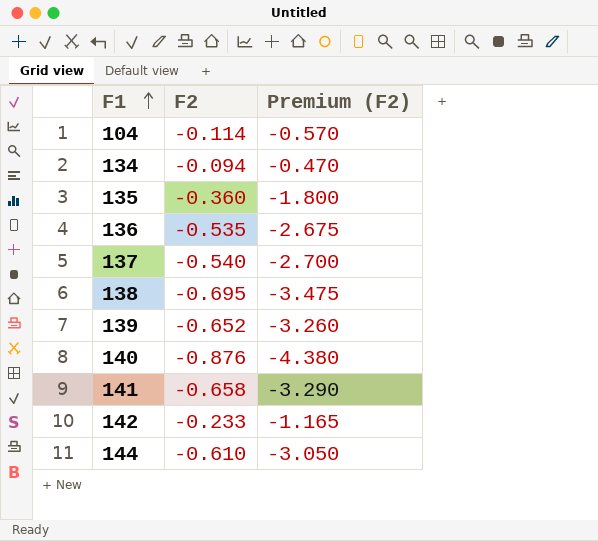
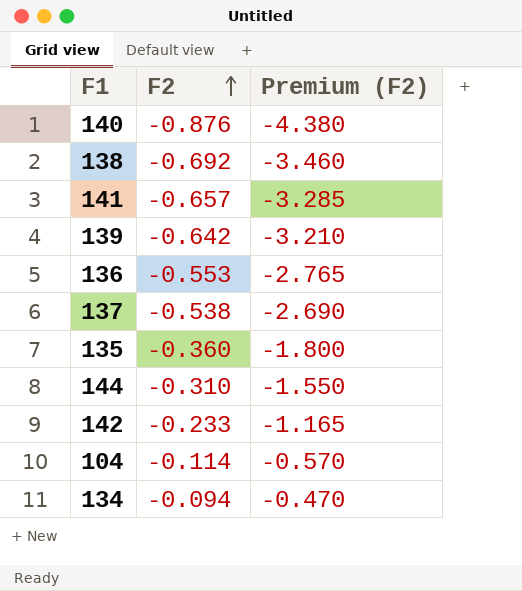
row order: F1 ascending -> F2 ascending
138 | F2: -0.695 -> -0.692
138 | Premium (F2): -3.475 -> -3.460
141 | F2: -0.658 -> -0.657
141 | Premium (F2): -3.290 -> -3.285
139 | F2: -0.652 -> -0.642
139 | Premium (F2): -3.260 -> -3.210
136 | F2: -0.535 -> -0.553
136 | Premium (F2): -2.675 -> -2.765
137 | F2: -0.540 -> -0.538
137 | Premium (F2): -2.700 -> -2.690
144 | F2: -0.610 -> -0.310
144 | Premium (F2): -3.050 -> -1.550

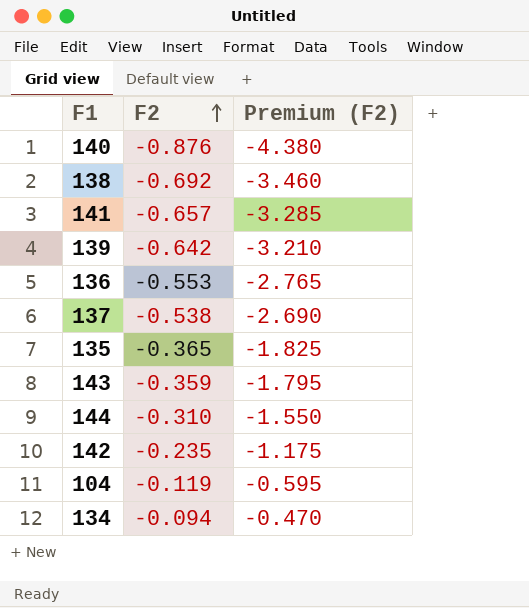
135 | F2: -0.360 -> -0.365
135 | Premium (F2): -1.800 -> -1.825
row 143: none -> -0.359 | -1.795
142 | F2: -0.233 -> -0.235
142 | Premium (F2): -1.165 -> -1.175
104 | F2: -0.114 -> -0.119
104 | Premium (F2): -0.570 -> -0.595

